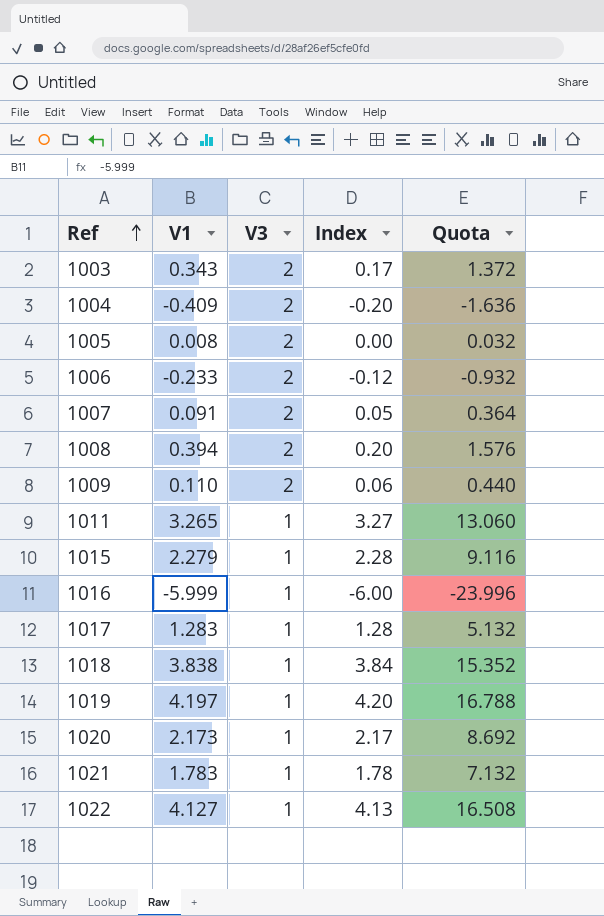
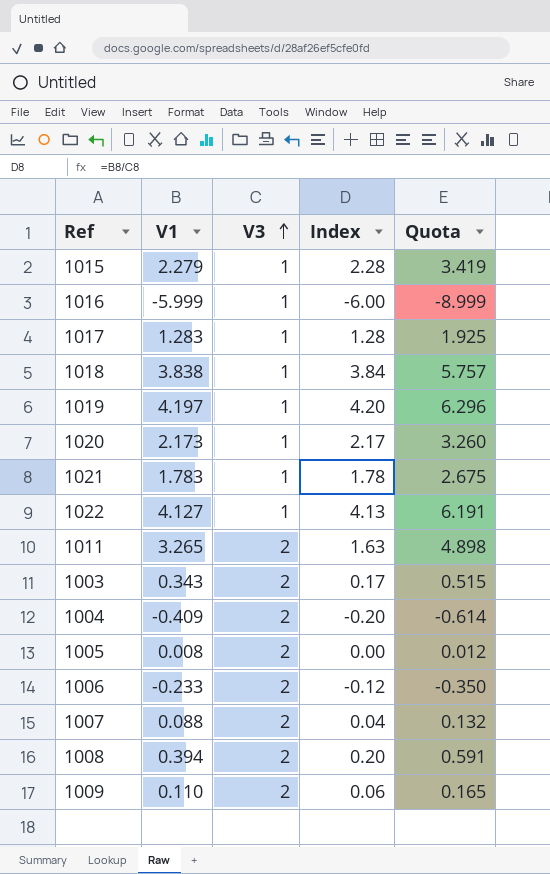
row order: Ref ascending -> V3 ascending
column Quota | formula: [V1] * 4 -> [V1] * 1.5
1011 | V3: 1 -> 2
1011 | Index: 3.27 -> 1.63
1007 | V1: 0.091 -> 0.088
1007 | Index: 0.05 -> 0.04

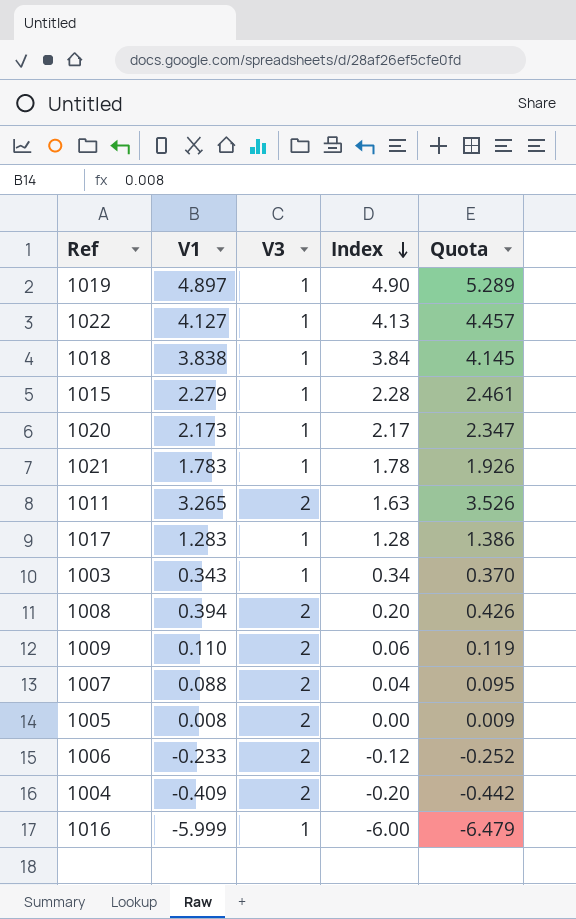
row order: V3 ascending -> Index descending
column Quota | formula: [V1] * 1.5 -> [V1] * 1.08
1019 | V1: 4.197 -> 4.897
1019 | Index: 4.20 -> 4.90
1003 | V3: 2 -> 1
1003 | Index: 0.17 -> 0.34

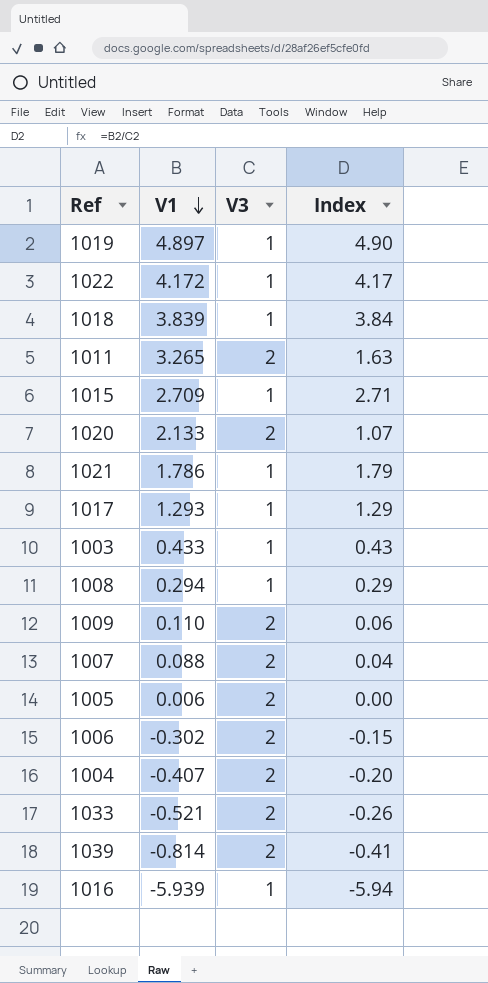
row order: Index descending -> V1 descending
column Quota | formula: [V1] * 1.08 -> none
1022 | V1: 4.127 -> 4.172
1022 | Index: 4.13 -> 4.17
1018 | V1: 3.838 -> 3.839
1015 | V1: 2.279 -> 2.709
1015 | Index: 2.28 -> 2.71
1020 | V1: 2.173 -> 2.133
1020 | V3: 1 -> 2
1020 | Index: 2.17 -> 1.07
1021 | V1: 1.783 -> 1.786
1021 | Index: 1.78 -> 1.79
1017 | V1: 1.283 -> 1.293
1017 | Index: 1.28 -> 1.29
1003 | V1: 0.343 -> 0.433
1003 | Index: 0.34 -> 0.43
1008 | V1: 0.394 -> 0.294
1008 | V3: 2 -> 1
1008 | Index: 0.20 -> 0.29
1005 | V1: 0.008 -> 0.006
1006 | V1: -0.233 -> -0.302
1006 | Index: -0.12 -> -0.15
1004 | V1: -0.409 -> -0.407
row 1033: none -> -0.521 | 2 | -0.26
row 1039: none -> -0.814 | 2 | -0.41
1016 | V1: -5.999 -> -5.939
1016 | Index: -6.00 -> -5.94

